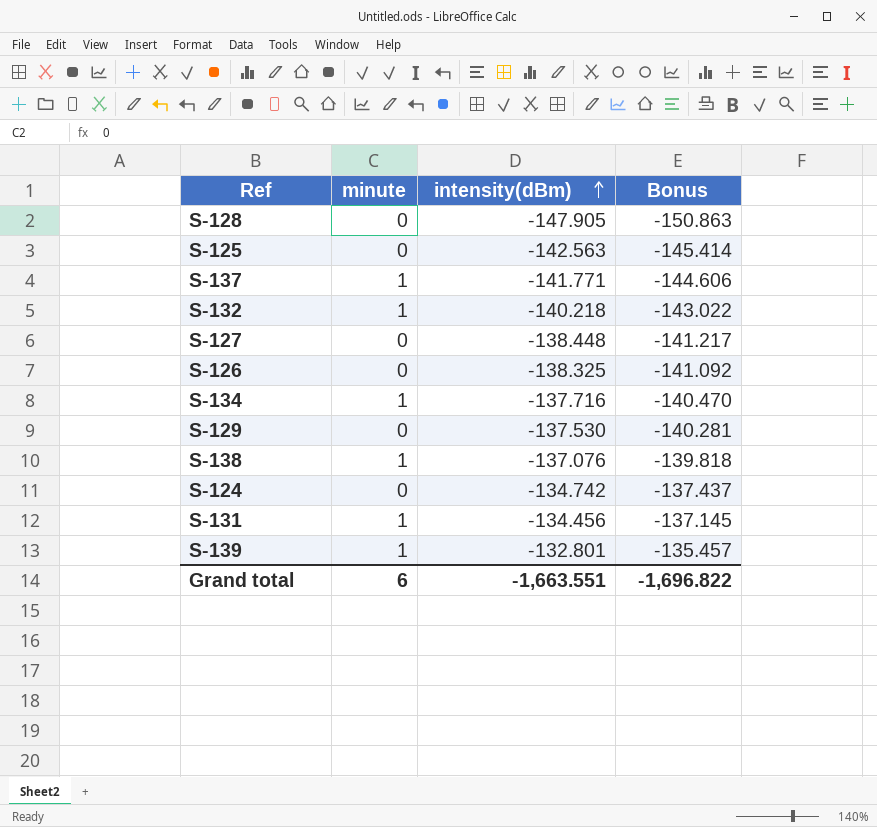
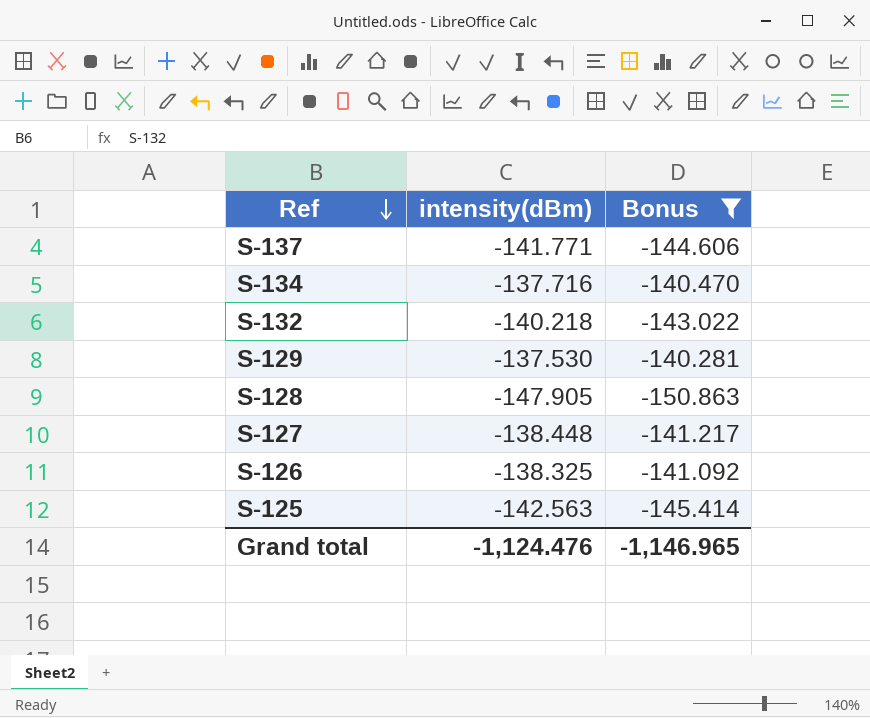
filter: none -> Bonus <= -140.281
row order: intensity(dBm) ascending -> Ref descending
column minute | position: 2 -> none
Grand total | intensity(dBm): -1,663.551 -> -1,124.476
Grand total | Bonus: -1,696.822 -> -1,146.965

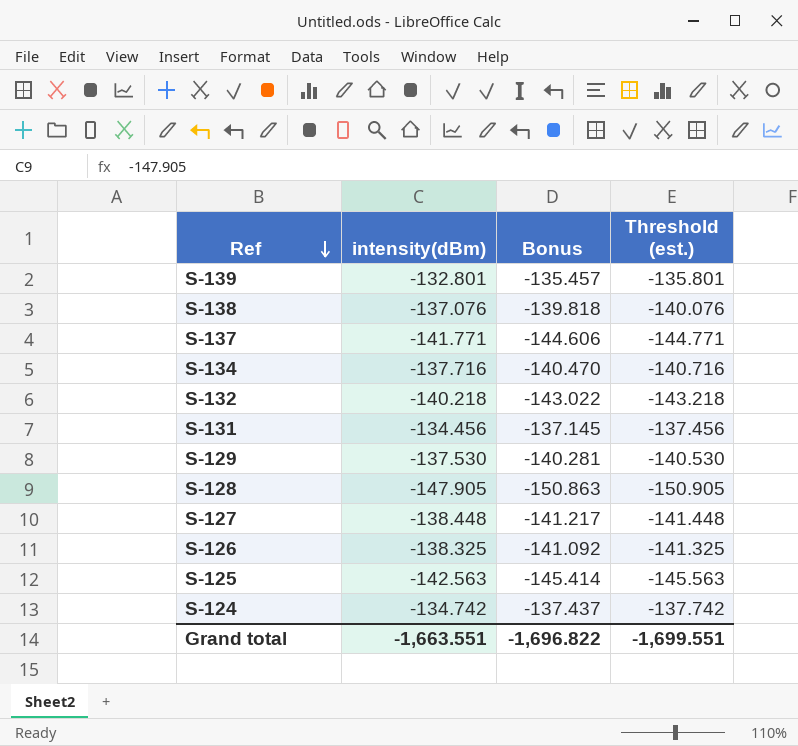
filter: Bonus <= -140.281 -> none
column Threshold (est.) | formula: none -> [intensity(dBm)] - 3
Grand total | intensity(dBm): -1,124.476 -> -1,663.551
Grand total | Bonus: -1,146.965 -> -1,696.822

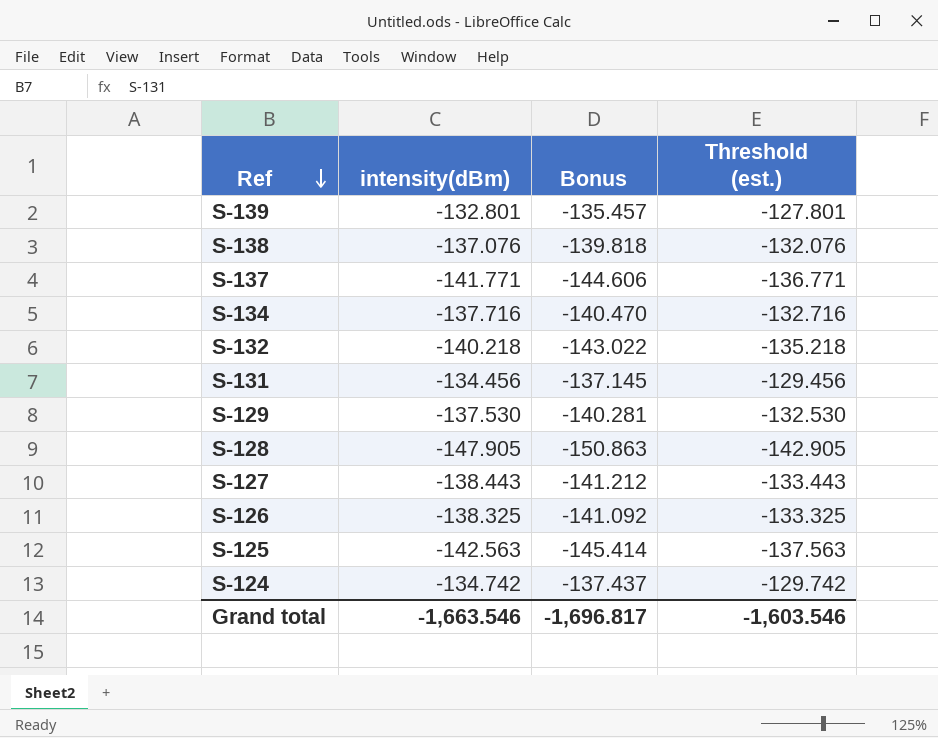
column Threshold (est.) | formula: [intensity(dBm)] - 3 -> [intensity(dBm)] + 5
S-127 | intensity(dBm): -138.448 -> -138.443
S-127 | Bonus: -141.217 -> -141.212
Grand total | intensity(dBm): -1,663.551 -> -1,663.546
Grand total | Bonus: -1,696.822 -> -1,696.817
Grand total | Threshold (est.): -1,699.551 -> -1,603.546

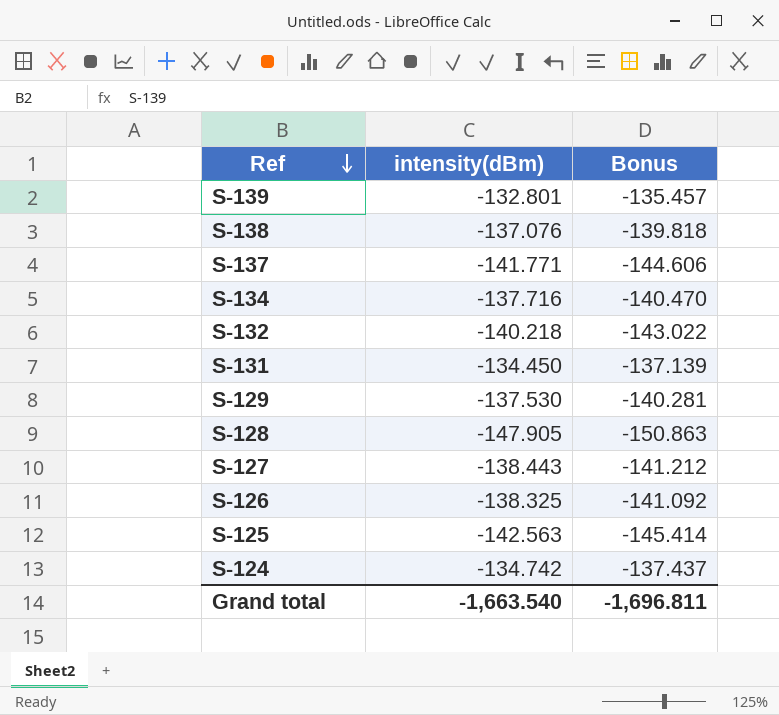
column Threshold (est.) | formula: [intensity(dBm)] + 5 -> none
S-131 | intensity(dBm): -134.456 -> -134.450
S-131 | Bonus: -137.145 -> -137.139
Grand total | intensity(dBm): -1,663.546 -> -1,663.540
Grand total | Bonus: -1,696.817 -> -1,696.811

